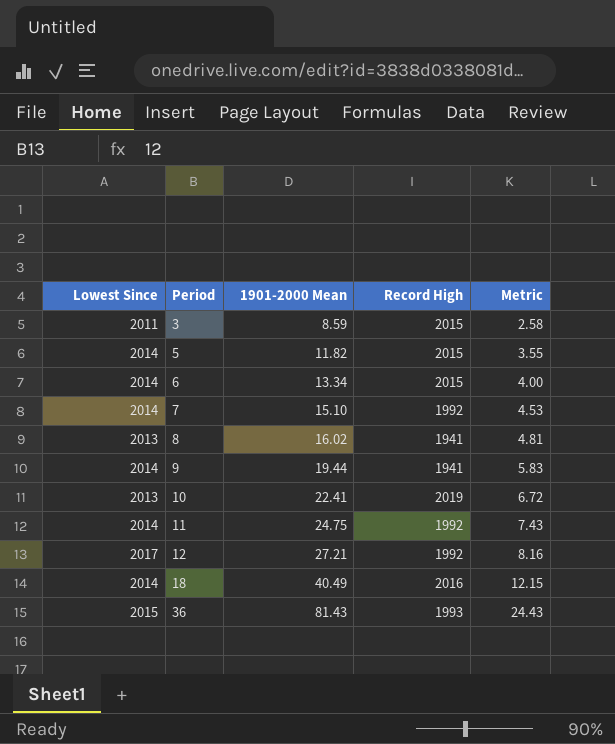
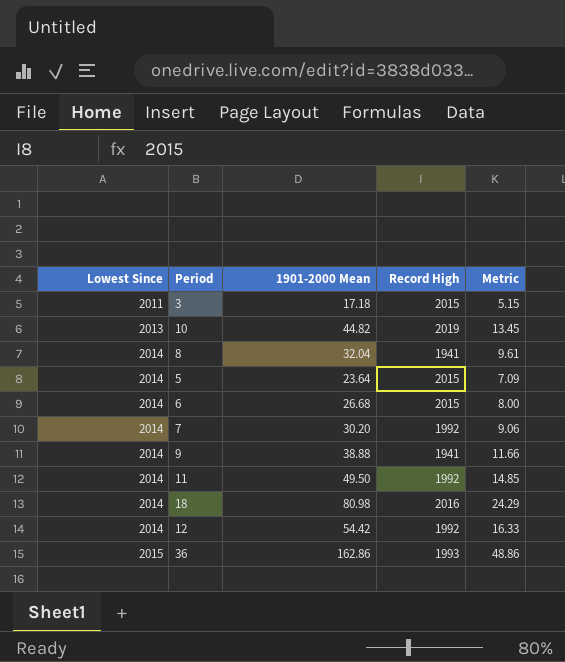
row order: Period ascending -> Lowest Since ascending
3 | 1901-2000 Mean: 8.59 -> 17.18
3 | Metric: 2.58 -> 5.15
10 | 1901-2000 Mean: 22.41 -> 44.82
10 | Metric: 6.72 -> 13.45
8 | Lowest Since: 2013 -> 2014
8 | 1901-2000 Mean: 16.02 -> 32.04
8 | Metric: 4.81 -> 9.61
5 | 1901-2000 Mean: 11.82 -> 23.64
5 | Metric: 3.55 -> 7.09
6 | 1901-2000 Mean: 13.34 -> 26.68
6 | Metric: 4.00 -> 8.00
7 | 1901-2000 Mean: 15.10 -> 30.20
7 | Metric: 4.53 -> 9.06
9 | 1901-2000 Mean: 19.44 -> 38.88
9 | Metric: 5.83 -> 11.66
11 | 1901-2000 Mean: 24.75 -> 49.50
11 | Metric: 7.43 -> 14.85
18 | 1901-2000 Mean: 40.49 -> 80.98
18 | Metric: 12.15 -> 24.29
12 | Lowest Since: 2017 -> 2014
12 | 1901-2000 Mean: 27.21 -> 54.42
12 | Metric: 8.16 -> 16.33
36 | 1901-2000 Mean: 81.43 -> 162.86
36 | Metric: 24.43 -> 48.86

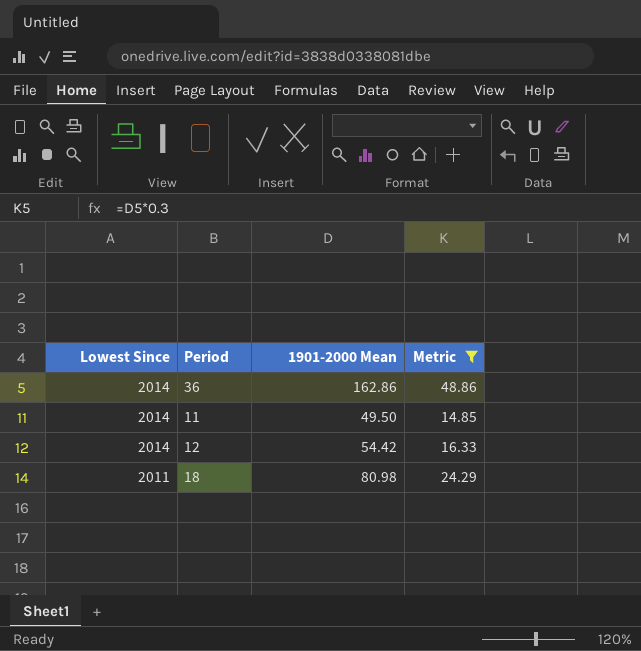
filter: none -> Metric >= 14.85
row order: Lowest Since ascending -> Lowest Since descending
column Record High | position: 4 -> none
36 | Lowest Since: 2015 -> 2014
18 | Lowest Since: 2014 -> 2011

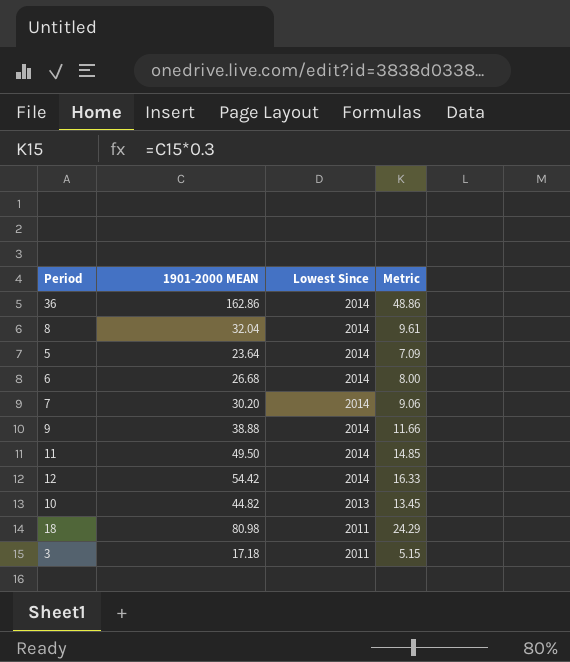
filter: Metric >= 14.85 -> none
column name: 1901-2000 Mean -> 1901-2000 MEAN
column Lowest Since | position: 1 -> 3

